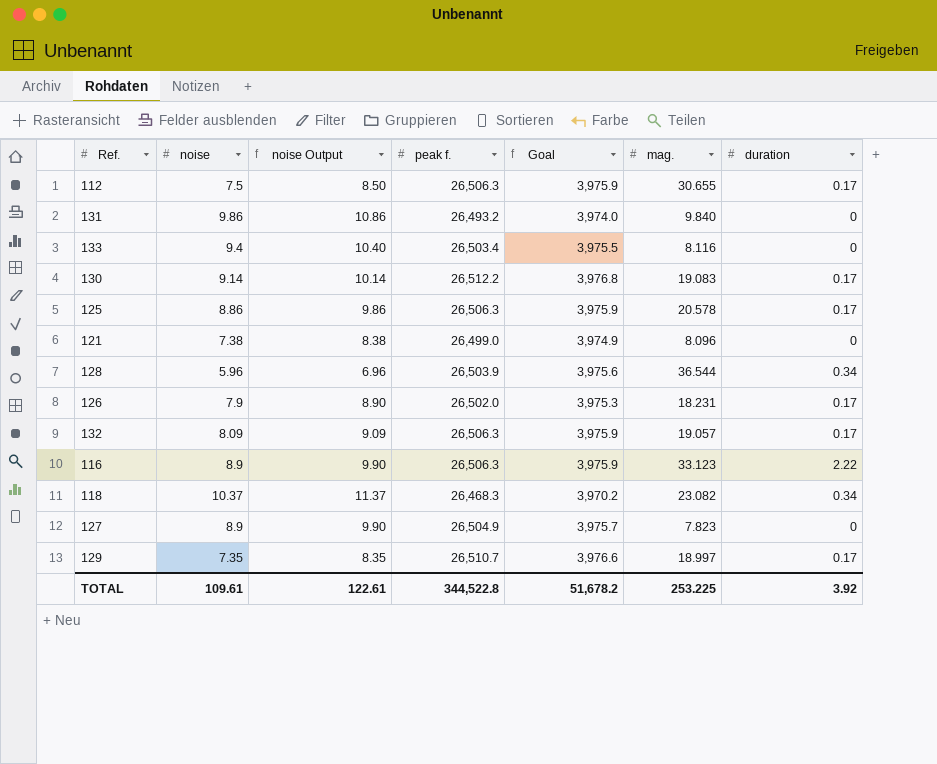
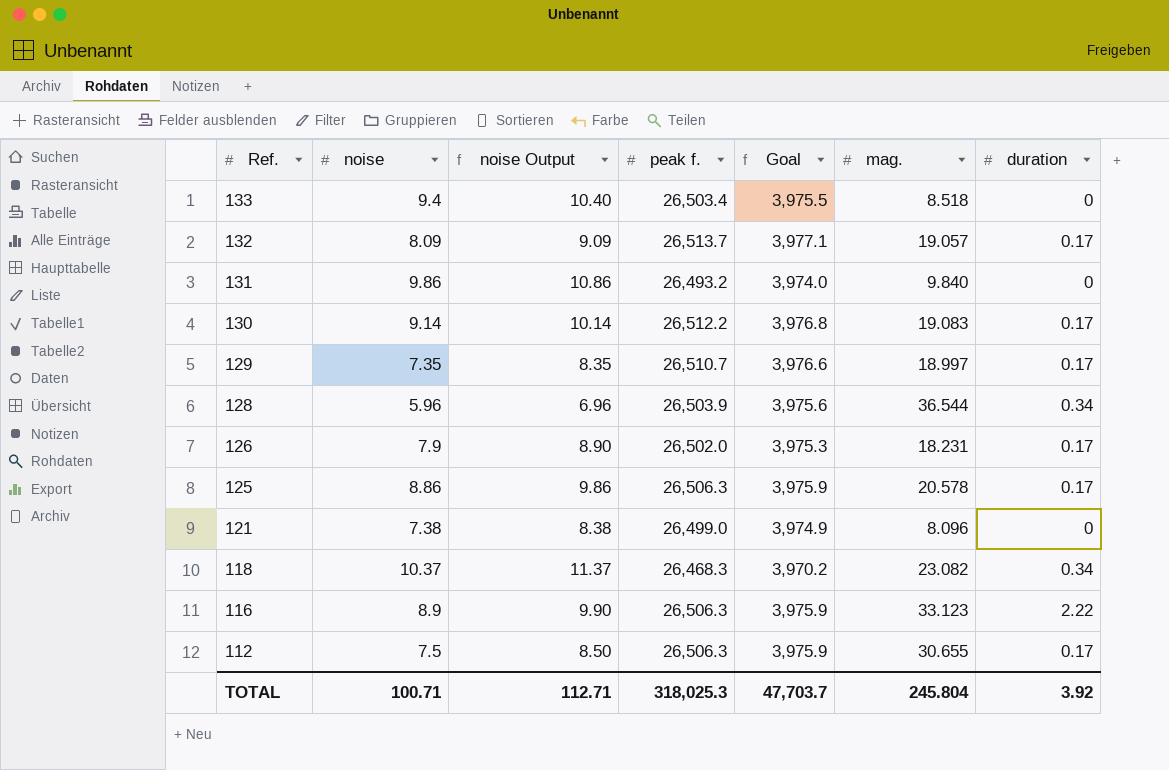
row order: none -> Ref. descending
row 127: 8.9 | 9.90 | 26,504.9 | 3,975.7 | 7.823 | 0 -> none
133 | mag.: 8.116 -> 8.518
132 | peak f.: 26,506.3 -> 26,513.7
132 | Goal: 3,975.9 -> 3,977.1
TOTAL | noise: 109.61 -> 100.71
TOTAL | noise Output: 122.61 -> 112.71
TOTAL | peak f.: 344,522.8 -> 318,025.3
TOTAL | Goal: 51,678.2 -> 47,703.7
TOTAL | mag.: 253.225 -> 245.804

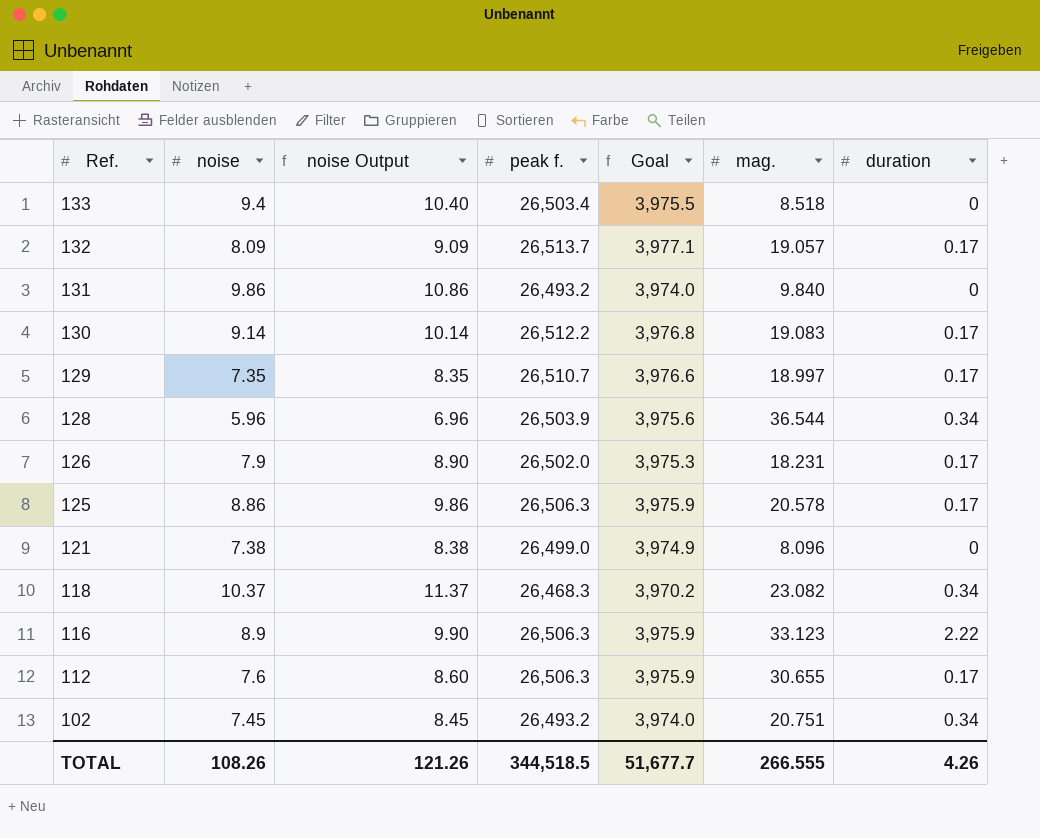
112 | noise: 7.5 -> 7.6
112 | noise Output: 8.50 -> 8.60
row 102: none -> 7.45 | 8.45 | 26,493.2 | 3,974.0 | 20.751 | 0.34
TOTAL | noise: 100.71 -> 108.26
TOTAL | noise Output: 112.71 -> 121.26
TOTAL | peak f.: 318,025.3 -> 344,518.5
TOTAL | Goal: 47,703.7 -> 51,677.7
TOTAL | mag.: 245.804 -> 266.555
TOTAL | duration: 3.92 -> 4.26

